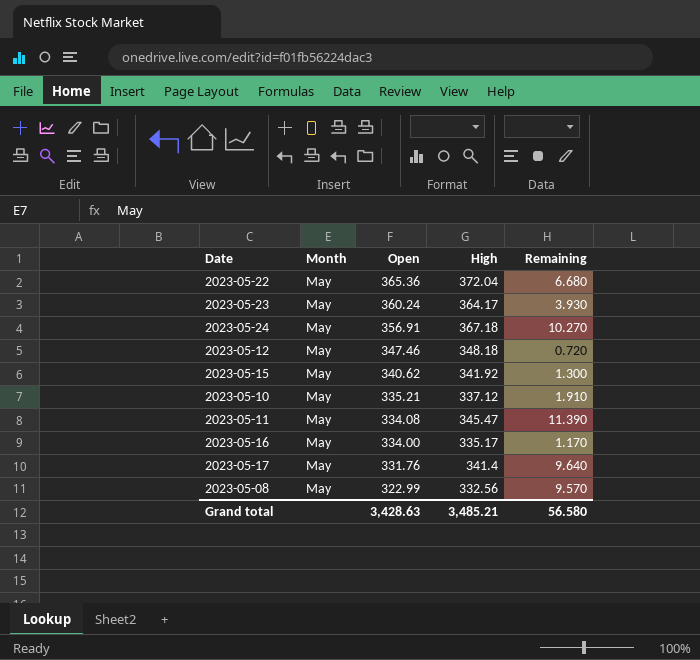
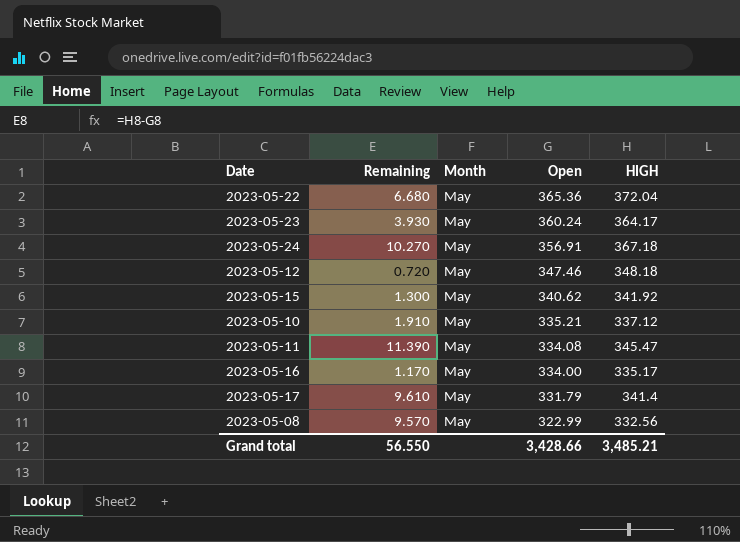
column Remaining | position: 5 -> 2
column name: High -> HIGH
2023-05-17 | Remaining: 9.640 -> 9.610
2023-05-17 | Open: 331.76 -> 331.79
Grand total | Remaining: 56.580 -> 56.550
Grand total | Open: 3,428.63 -> 3,428.66

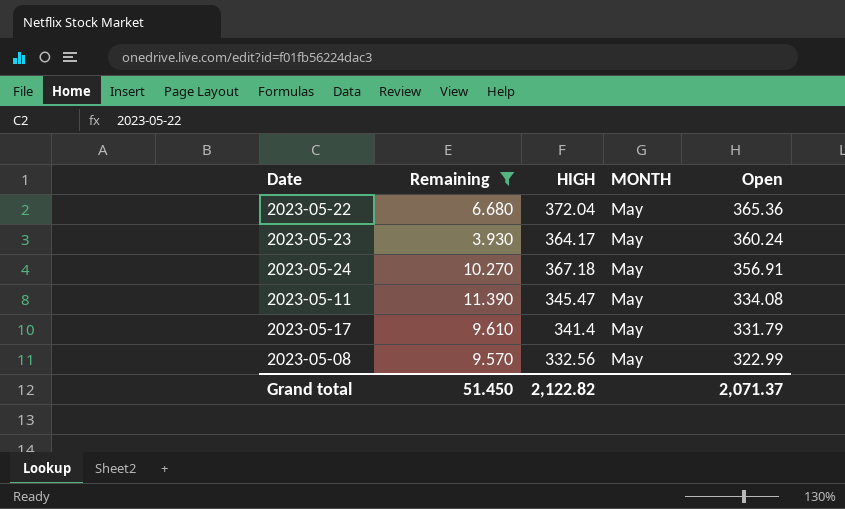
filter: none -> Remaining >= 3.930
column HIGH | position: 5 -> 3
column name: Month -> MONTH
Grand total | Remaining: 56.550 -> 51.450
Grand total | HIGH: 3,485.21 -> 2,122.82
Grand total | Open: 3,428.66 -> 2,071.37

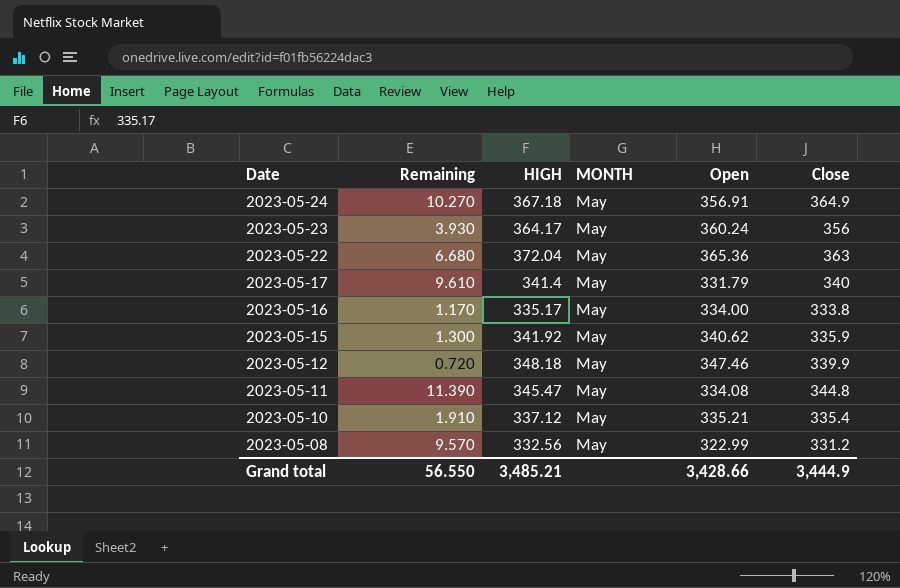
filter: Remaining >= 3.930 -> none
row order: Open descending -> Date descending
column Close | position: none -> 6
Grand total | Remaining: 51.450 -> 56.550
Grand total | HIGH: 2,122.82 -> 3,485.21
Grand total | Open: 2,071.37 -> 3,428.66

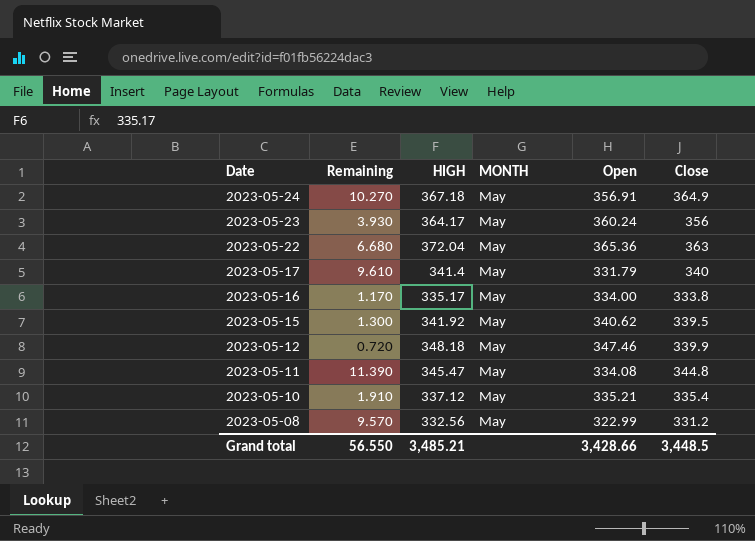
2023-05-15 | Close: 335.9 -> 339.5
Grand total | Close: 3,444.9 -> 3,448.5

